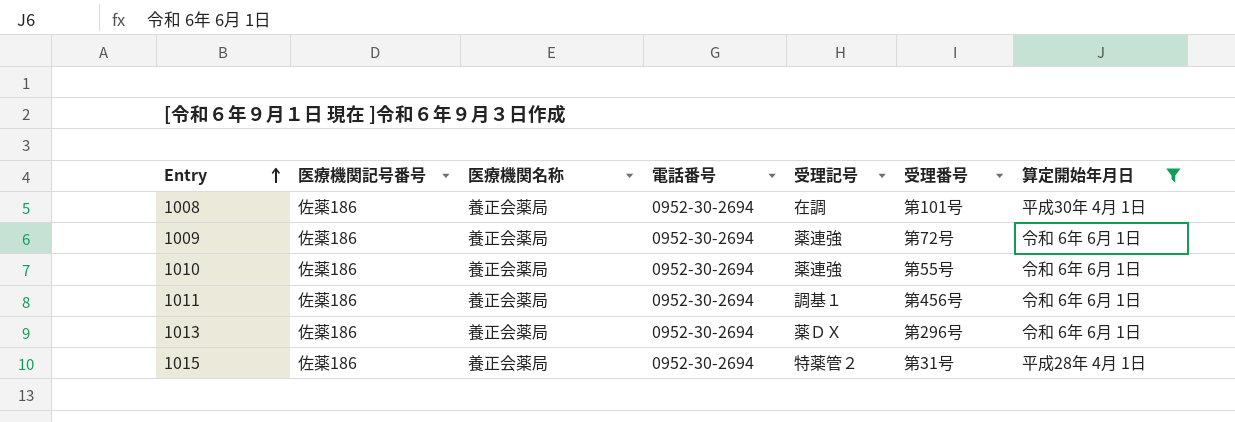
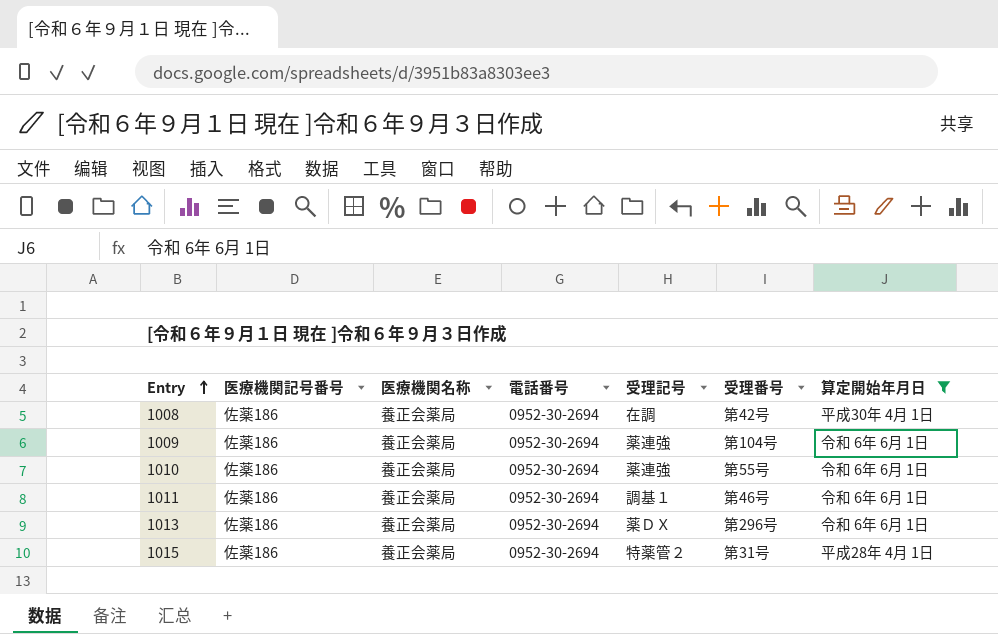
1008 | 受理番号: 第101号 -> 第42号
1009 | 受理番号: 第72号 -> 第104号
1011 | 受理番号: 第456号 -> 第46号

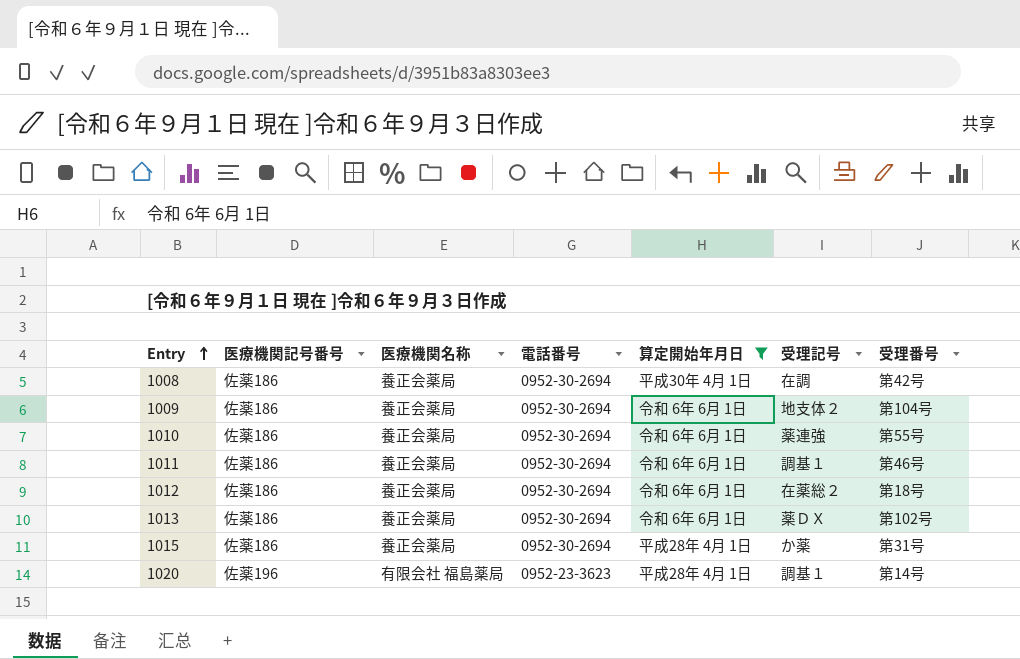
column 算定開始年月日 | position: 7 -> 5
1009 | 受理記号: 薬連強 -> 地支体２
row 1012: none -> 佐薬186 | 養正会薬局 | 0952-30-2694 | 令和 6年 6月 1日 | 在薬総２ | 第18号
1013 | 受理番号: 第296号 -> 第102号
1015 | 受理記号: 特薬管２ -> か薬
row 1020: none -> 佐薬196 | 有限会社 福島薬局 | 0952-23-3623 | 平成28年 4月 1日 | 調基１ | 第14号

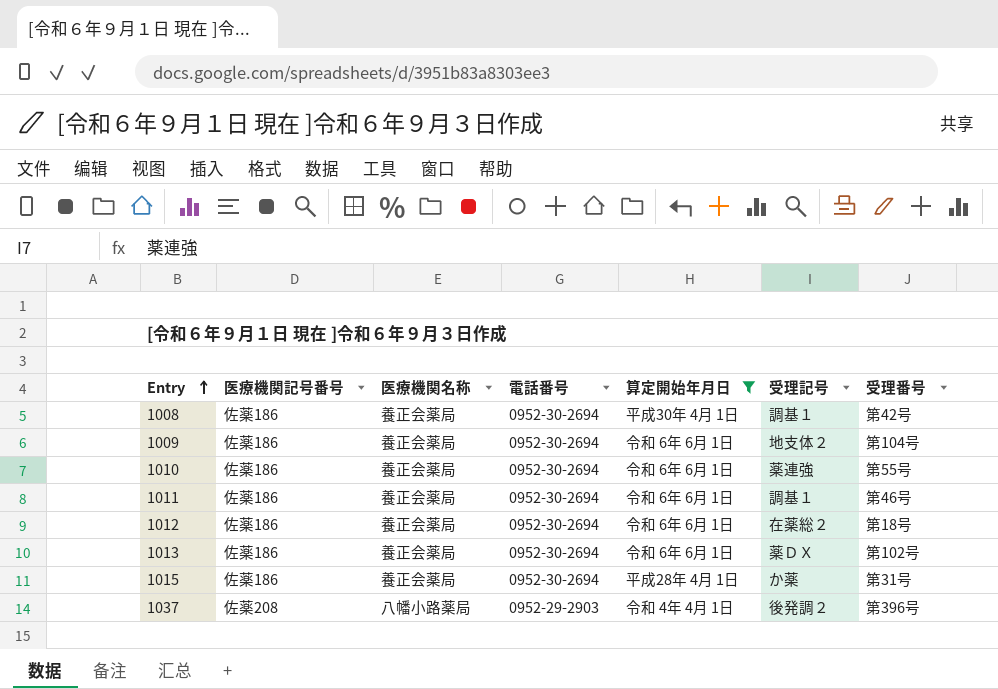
row 1020: 佐薬196 | 有限会社 福島薬局 | 0952-23-3623 | 平成28年 4月 1日 | 調基１ | 第14号 -> none
1008 | 受理記号: 在調 -> 調基１
row 1037: none -> 佐薬208 | 八幡小路薬局 | 0952-29-2903 | 令和 4年 4月 1日 | 後発調２ | 第396号

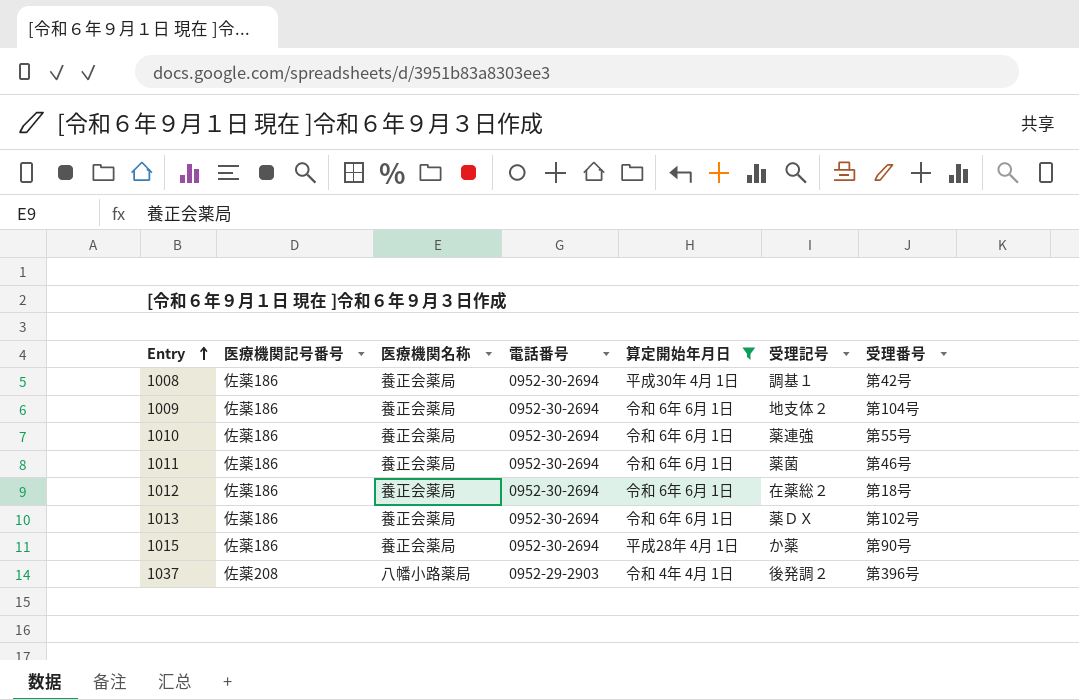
1011 | 受理記号: 調基１ -> 薬菌
1015 | 受理番号: 第31号 -> 第90号

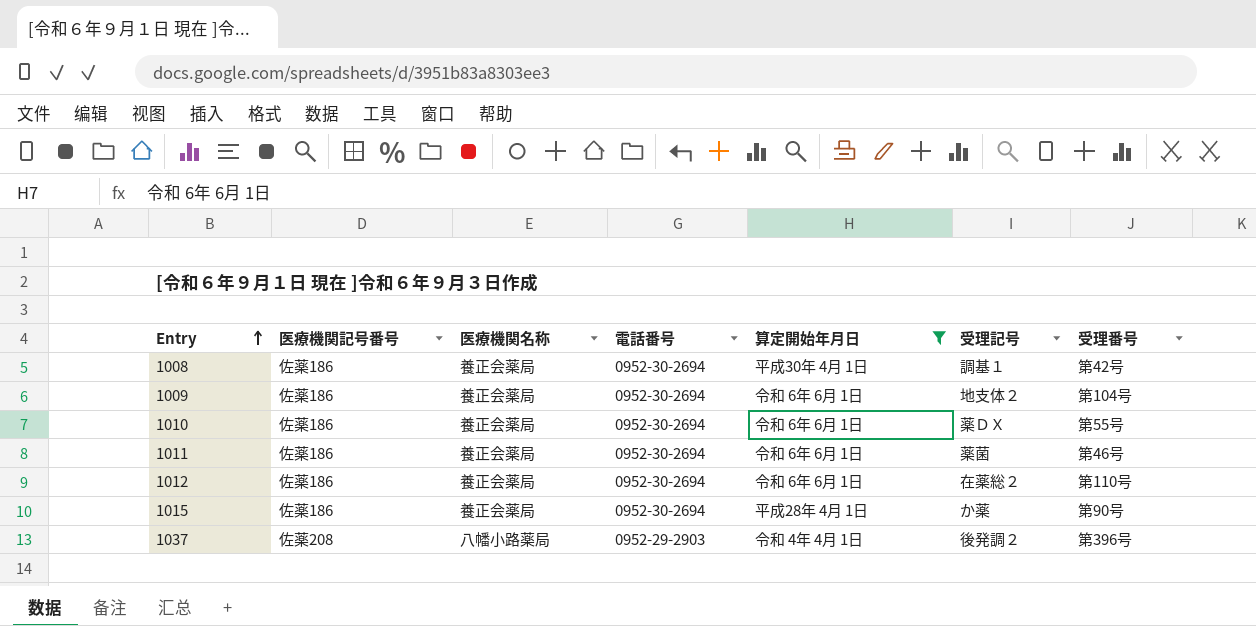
row 1013: 佐薬186 | 養正会薬局 | 0952-30-2694 | 令和 6年 6月 1日 | 薬ＤＸ | 第102号 -> none
1010 | 受理記号: 薬連強 -> 薬ＤＸ
1012 | 受理番号: 第18号 -> 第110号

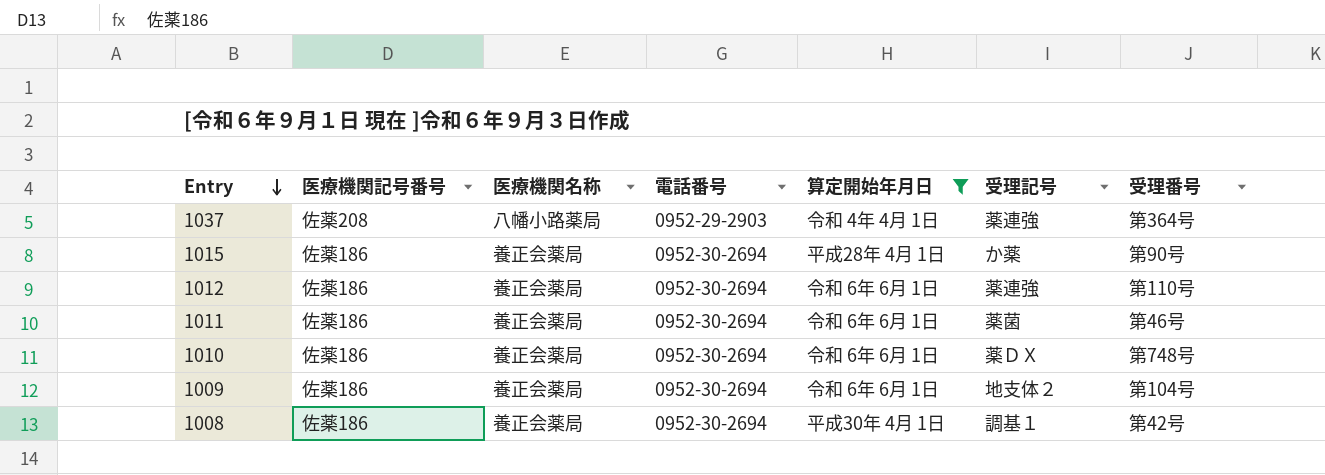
row order: Entry ascending -> Entry descending
1037 | 受理記号: 後発調２ -> 薬連強
1037 | 受理番号: 第396号 -> 第364号
1012 | 受理記号: 在薬総２ -> 薬連強
1010 | 受理番号: 第55号 -> 第748号

